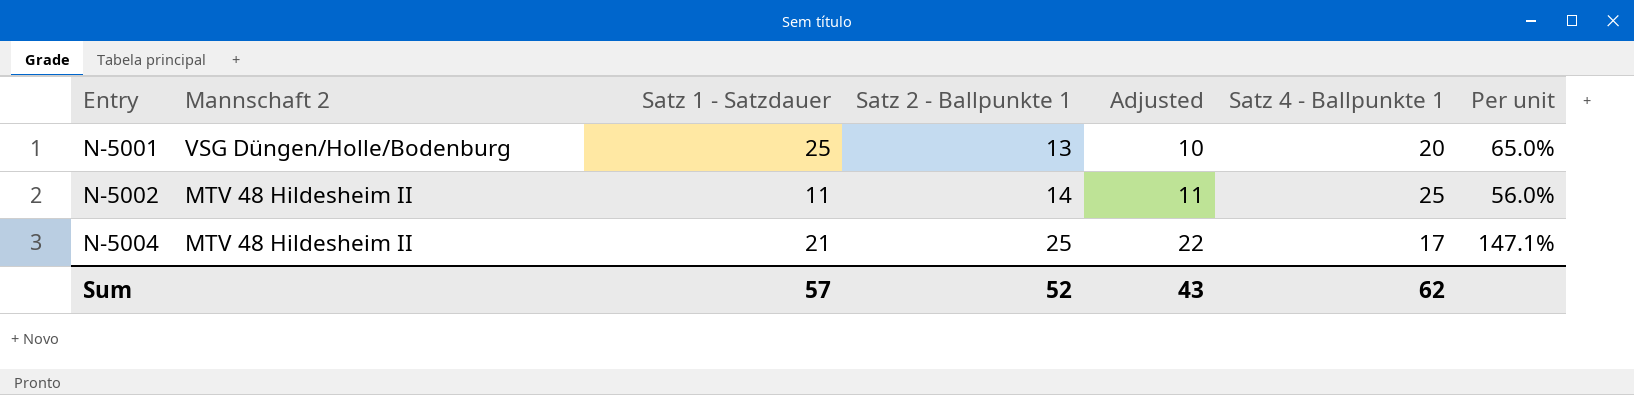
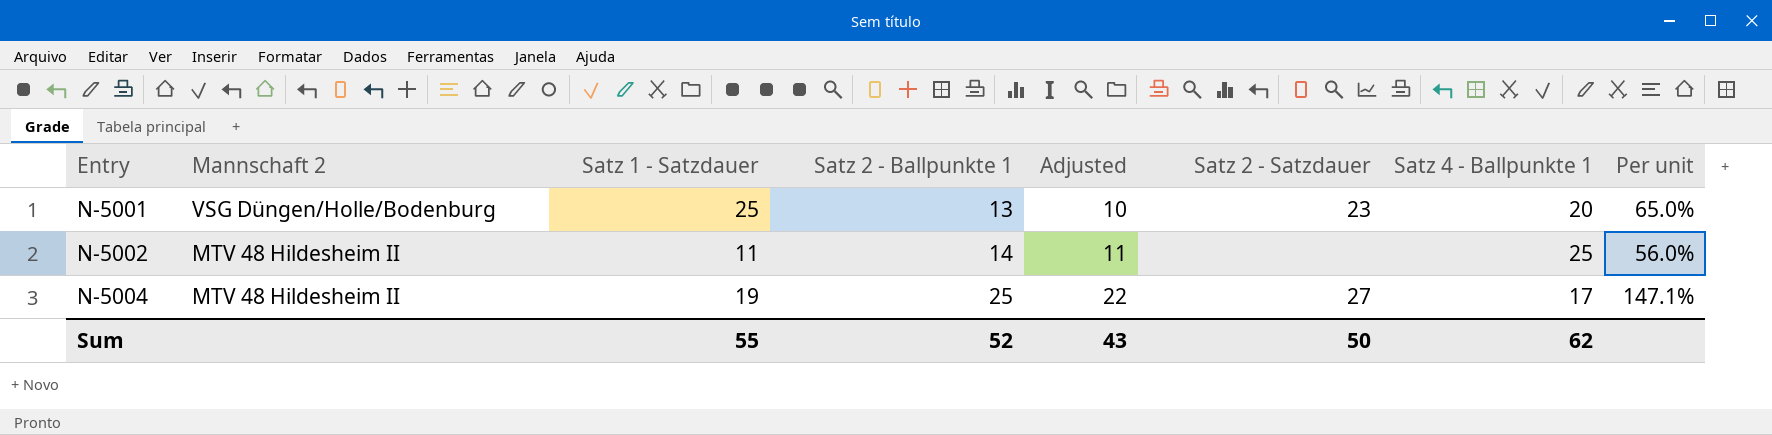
column Satz 2 - Satzdauer | position: none -> 6
N-5004 | Satz 1 - Satzdauer: 21 -> 19
Sum | Satz 1 - Satzdauer: 57 -> 55

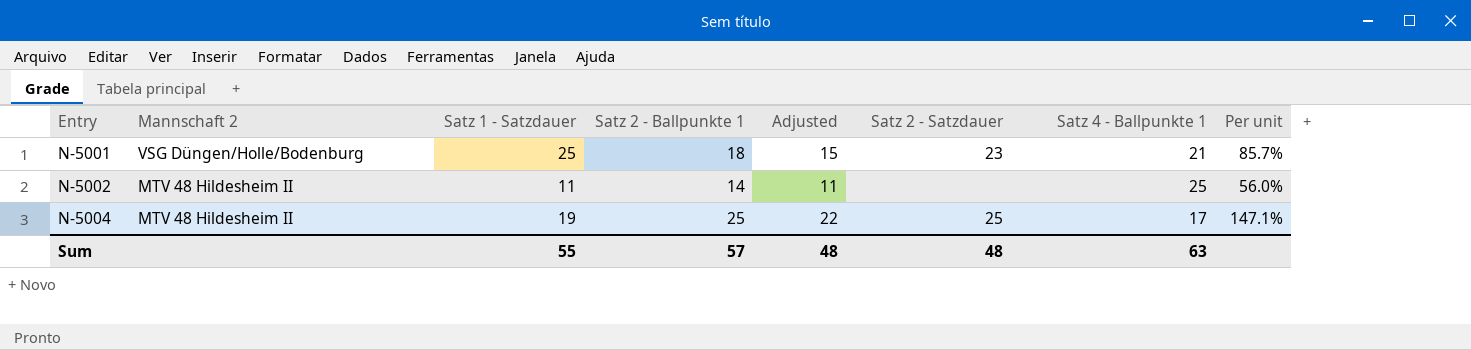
N-5001 | Satz 2 - Ballpunkte 1: 13 -> 18
N-5001 | Adjusted: 10 -> 15
N-5001 | Satz 4 - Ballpunkte 1: 20 -> 21
N-5001 | Per unit: 65.0% -> 85.7%
N-5004 | Satz 2 - Satzdauer: 27 -> 25
Sum | Satz 2 - Ballpunkte 1: 52 -> 57
Sum | Adjusted: 43 -> 48
Sum | Satz 2 - Satzdauer: 50 -> 48
Sum | Satz 4 - Ballpunkte 1: 62 -> 63

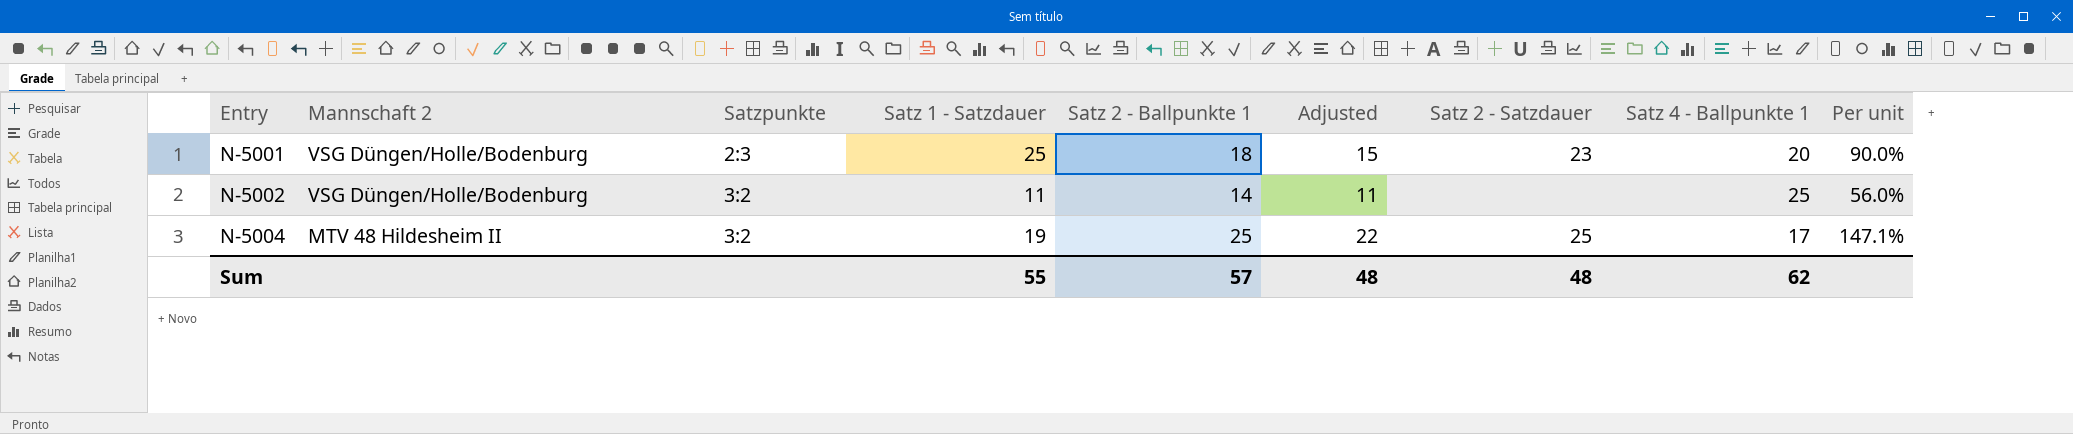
column Satzpunkte | position: none -> 3
N-5001 | Satz 4 - Ballpunkte 1: 21 -> 20
N-5001 | Per unit: 85.7% -> 90.0%
N-5002 | Mannschaft 2: MTV 48 Hildesheim II -> VSG Düngen/Holle/Bodenburg
Sum | Satz 4 - Ballpunkte 1: 63 -> 62

